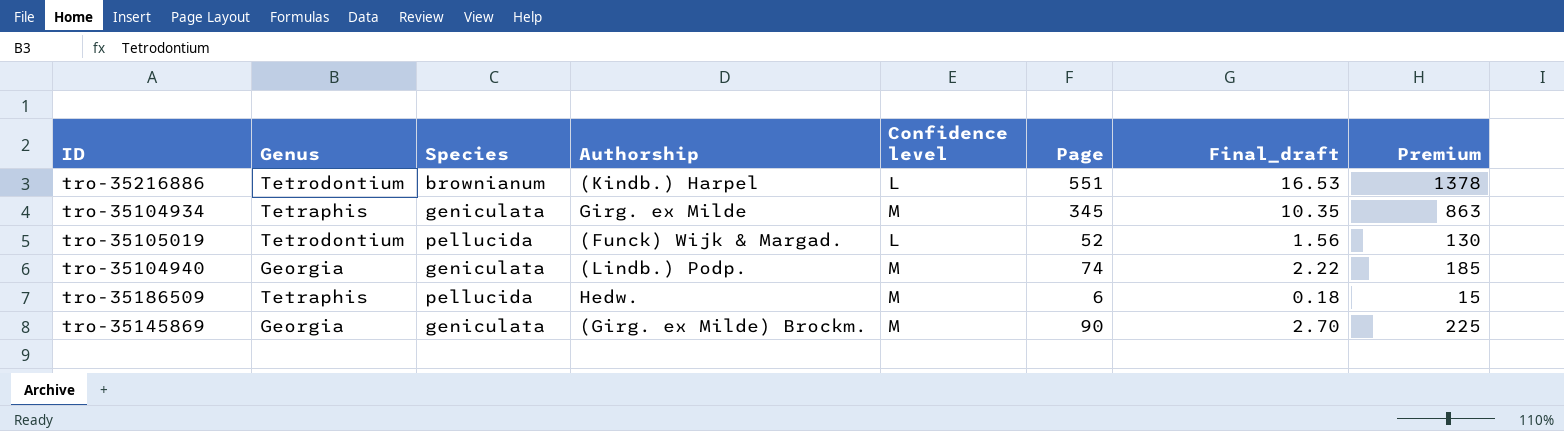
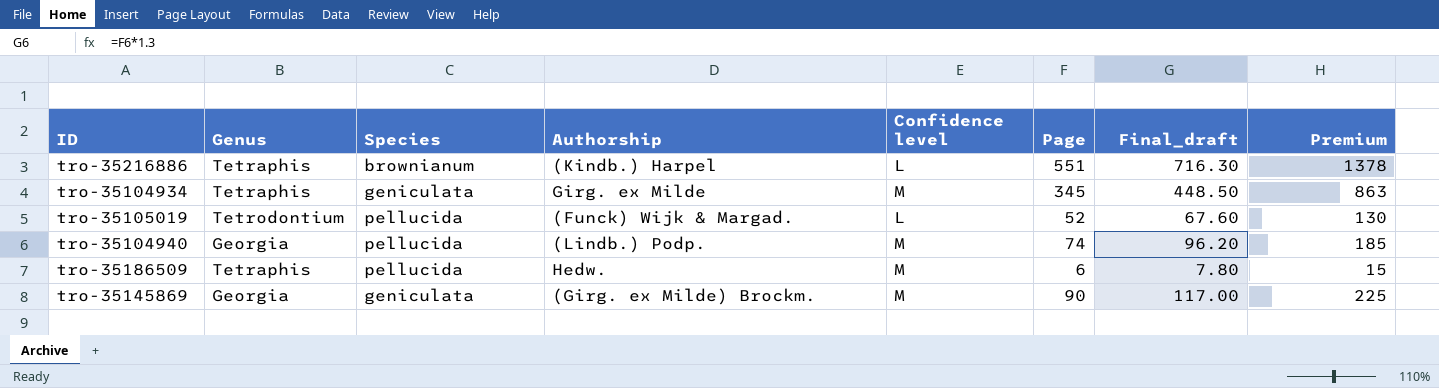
column Final_draft | formula: [Page] * 0.03 -> [Page] * 1.3
tro-35216886 | Genus: Tetrodontium -> Tetraphis
tro-35104940 | Species: geniculata -> pellucida

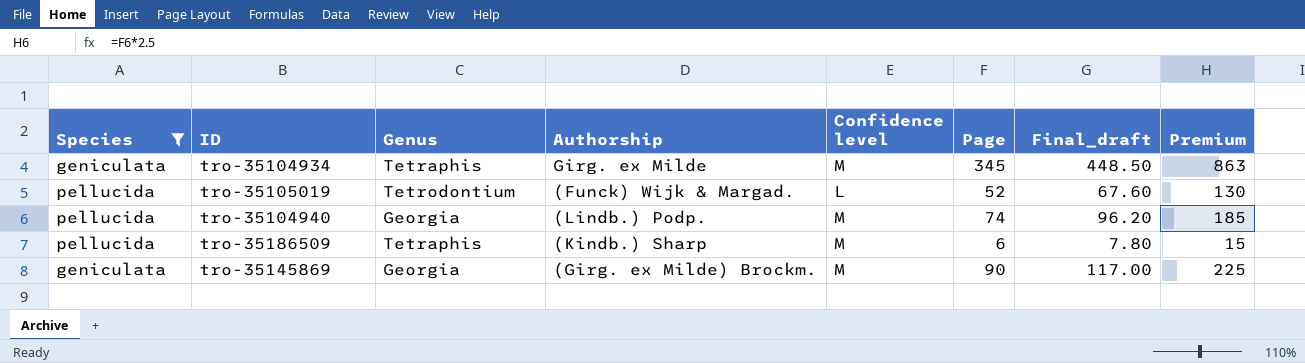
filter: none -> Species != brownianum
column Species | position: 3 -> 1
tro-35186509 | Authorship: Hedw. -> (Kindb.) Sharp

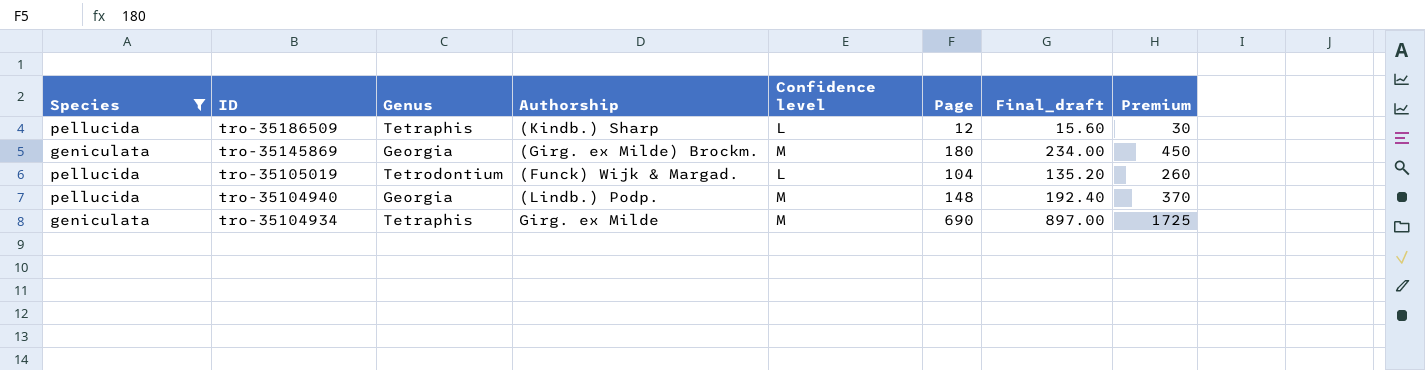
row order: none -> ID descending
tro-35186509 | Confidence level: M -> L
tro-35186509 | Page: 6 -> 12
tro-35186509 | Final_draft: 7.80 -> 15.60
tro-35186509 | Premium: 15 -> 30
tro-35145869 | Page: 90 -> 180
tro-35145869 | Final_draft: 117.00 -> 234.00
tro-35145869 | Premium: 225 -> 450
tro-35105019 | Page: 52 -> 104
tro-35105019 | Final_draft: 67.60 -> 135.20
tro-35105019 | Premium: 130 -> 260
tro-35104940 | Page: 74 -> 148
tro-35104940 | Final_draft: 96.20 -> 192.40
tro-35104940 | Premium: 185 -> 370
tro-35104934 | Page: 345 -> 690
tro-35104934 | Final_draft: 448.50 -> 897.00
tro-35104934 | Premium: 863 -> 1725

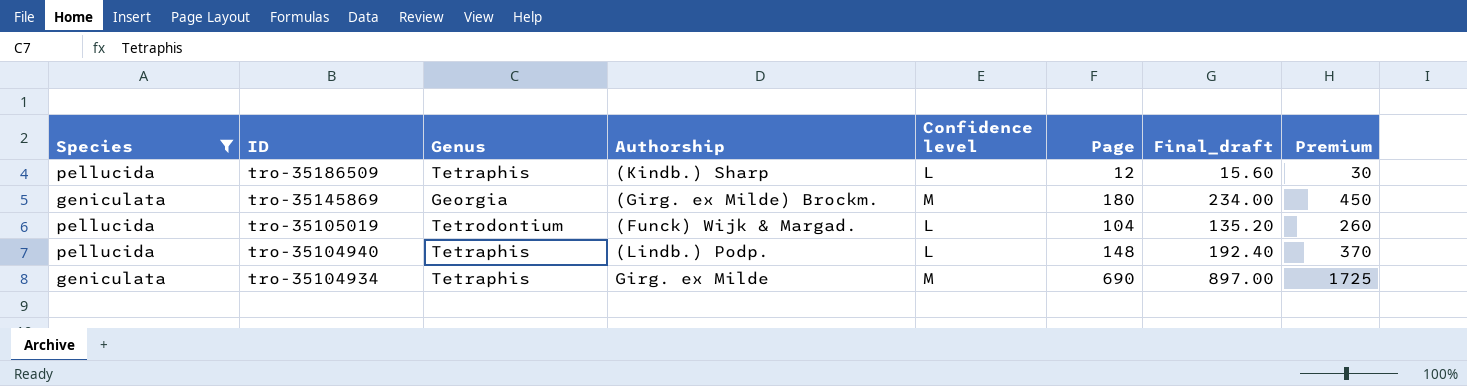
tro-35104940 | Genus: Georgia -> Tetraphis
tro-35104940 | Confidence level: M -> L

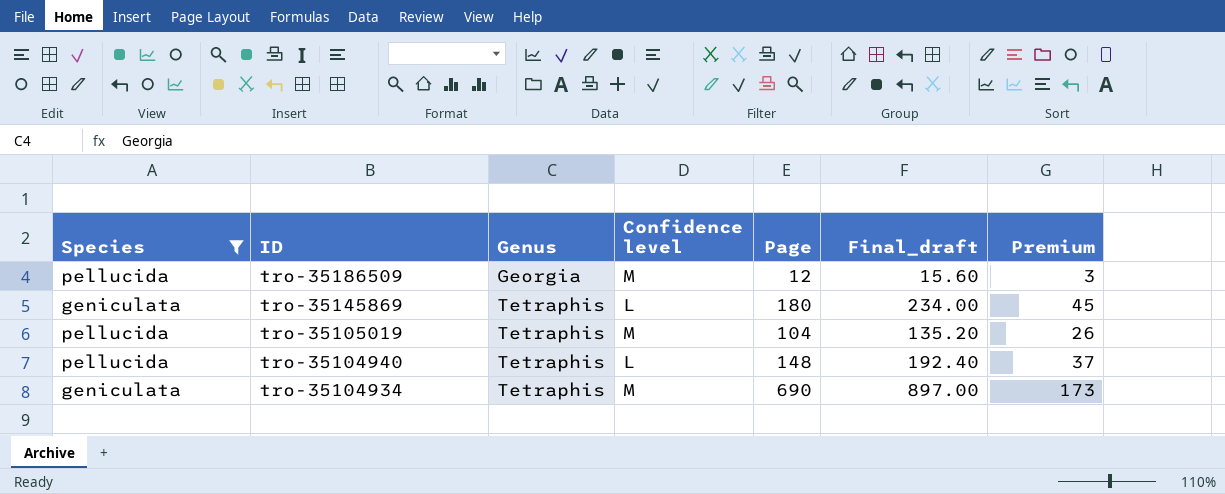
column Authorship | position: 4 -> none
column Premium | formula: [Page] * 2.5 -> [Page] * 0.25
tro-35186509 | Genus: Tetraphis -> Georgia
tro-35186509 | Confidence level: L -> M
tro-35145869 | Genus: Georgia -> Tetraphis
tro-35145869 | Confidence level: M -> L
tro-35105019 | Genus: Tetrodontium -> Tetraphis
tro-35105019 | Confidence level: L -> M

